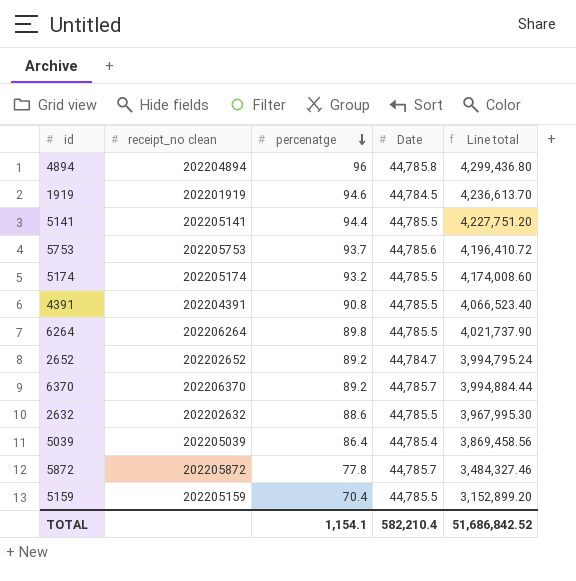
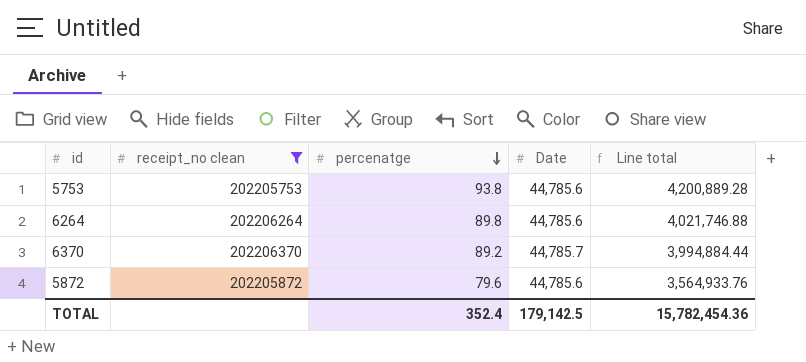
filter: none -> receipt_no clean >= 202205753
5753 | percenatge: 93.7 -> 93.8
5753 | Line total: 4,196,410.72 -> 4,200,889.28
6264 | Date: 44,785.5 -> 44,785.6
6264 | Line total: 4,021,737.90 -> 4,021,746.88
5872 | percenatge: 77.8 -> 79.6
5872 | Date: 44,785.7 -> 44,785.6
5872 | Line total: 3,484,327.46 -> 3,564,933.76
TOTAL | percenatge: 1,154.1 -> 352.4
TOTAL | Date: 582,210.4 -> 179,142.5
TOTAL | Line total: 51,686,842.52 -> 15,782,454.36

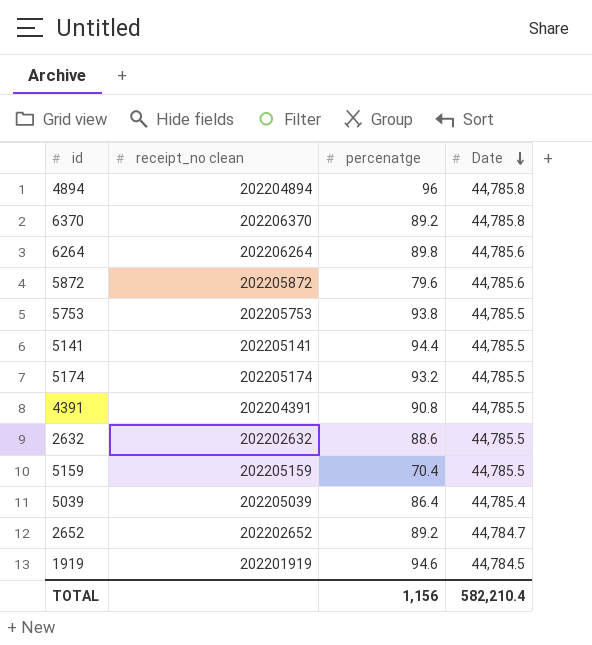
filter: receipt_no clean >= 202205753 -> none
row order: percenatge descending -> Date descending
column Line total | formula: [percenatge] * [Date] -> none
6370 | Date: 44,785.7 -> 44,785.8
5753 | Date: 44,785.6 -> 44,785.5
TOTAL | percenatge: 352.4 -> 1,156
TOTAL | Date: 179,142.5 -> 582,210.4

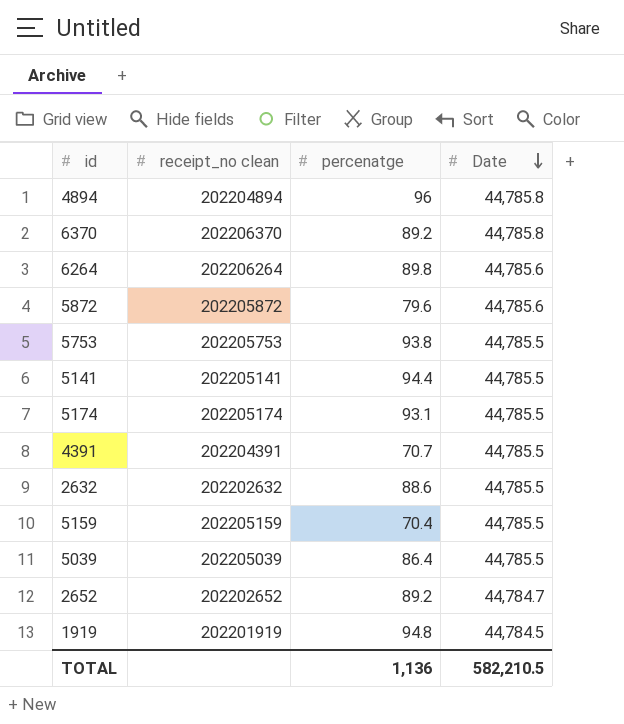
5174 | percenatge: 93.2 -> 93.1
4391 | percenatge: 90.8 -> 70.7
5039 | Date: 44,785.4 -> 44,785.5
1919 | percenatge: 94.6 -> 94.8
TOTAL | percenatge: 1,156 -> 1,136
TOTAL | Date: 582,210.4 -> 582,210.5

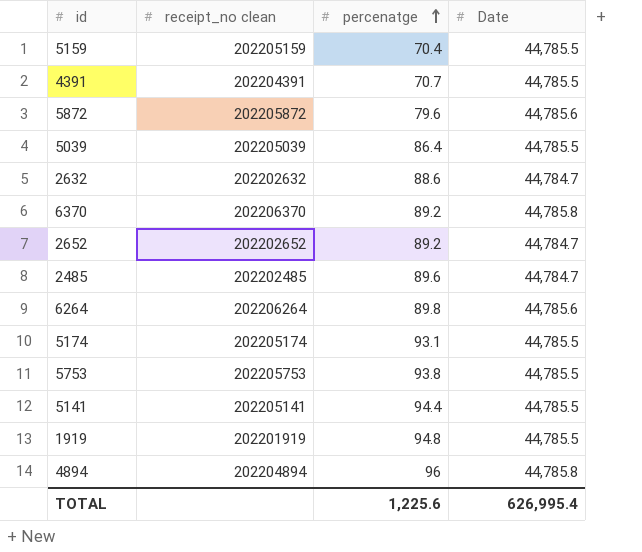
row order: Date descending -> percenatge ascending
2632 | Date: 44,785.5 -> 44,784.7
row 2485: none -> 202202485 | 89.6 | 44,784.7
1919 | Date: 44,784.5 -> 44,785.5
TOTAL | percenatge: 1,136 -> 1,225.6
TOTAL | Date: 582,210.5 -> 626,995.4

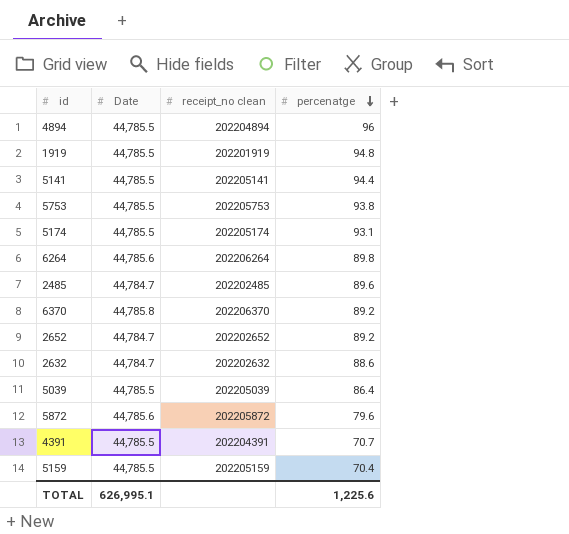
row order: percenatge ascending -> percenatge descending
column Date | position: 4 -> 2
4894 | Date: 44,785.8 -> 44,785.5
TOTAL | Date: 626,995.4 -> 626,995.1

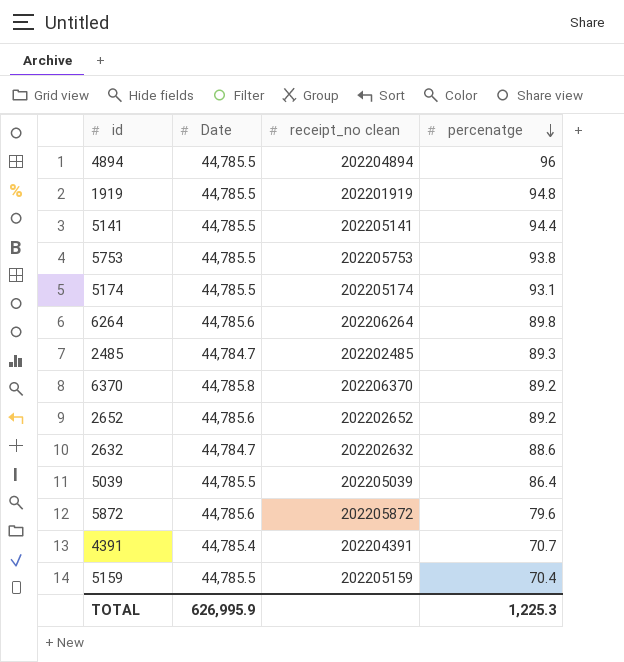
2485 | percenatge: 89.6 -> 89.3
2652 | Date: 44,784.7 -> 44,785.6
4391 | Date: 44,785.5 -> 44,785.4
TOTAL | Date: 626,995.1 -> 626,995.9
TOTAL | percenatge: 1,225.6 -> 1,225.3

